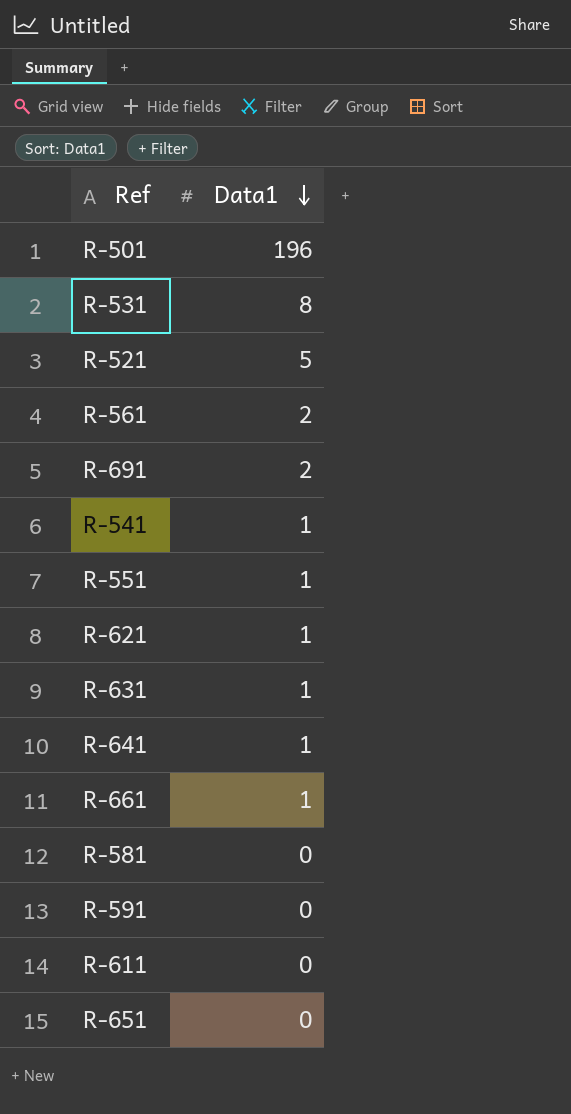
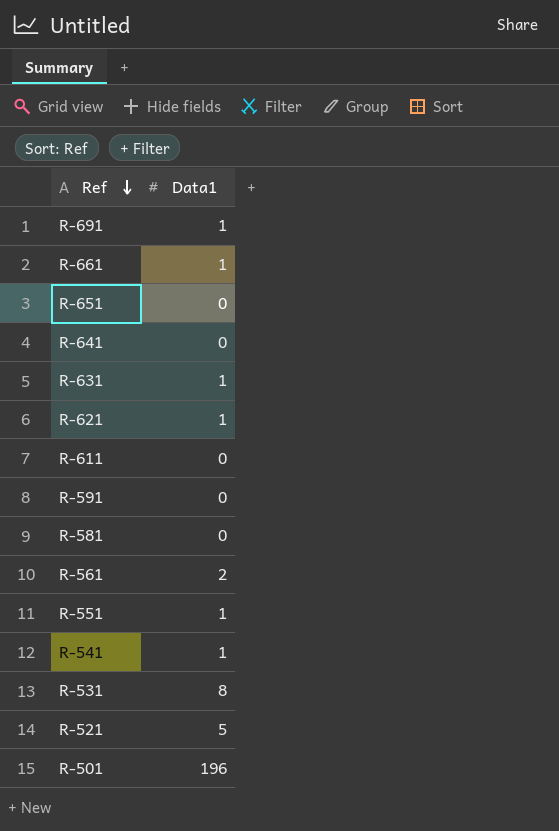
row order: Data1 descending -> Ref descending
R-691 | Data1: 2 -> 1
R-641 | Data1: 1 -> 0

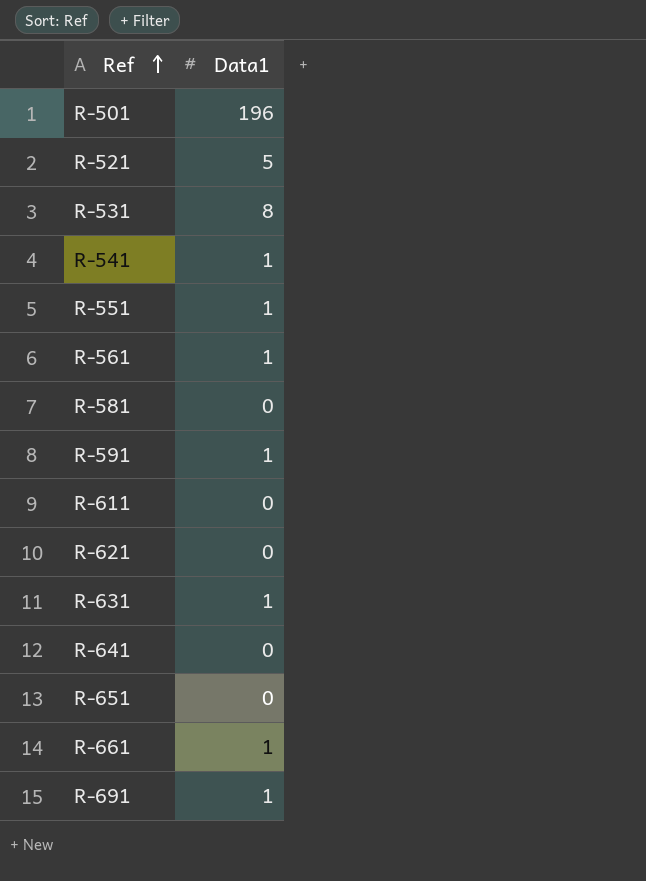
row order: Ref descending -> Ref ascending
R-561 | Data1: 2 -> 1
R-591 | Data1: 0 -> 1
R-621 | Data1: 1 -> 0

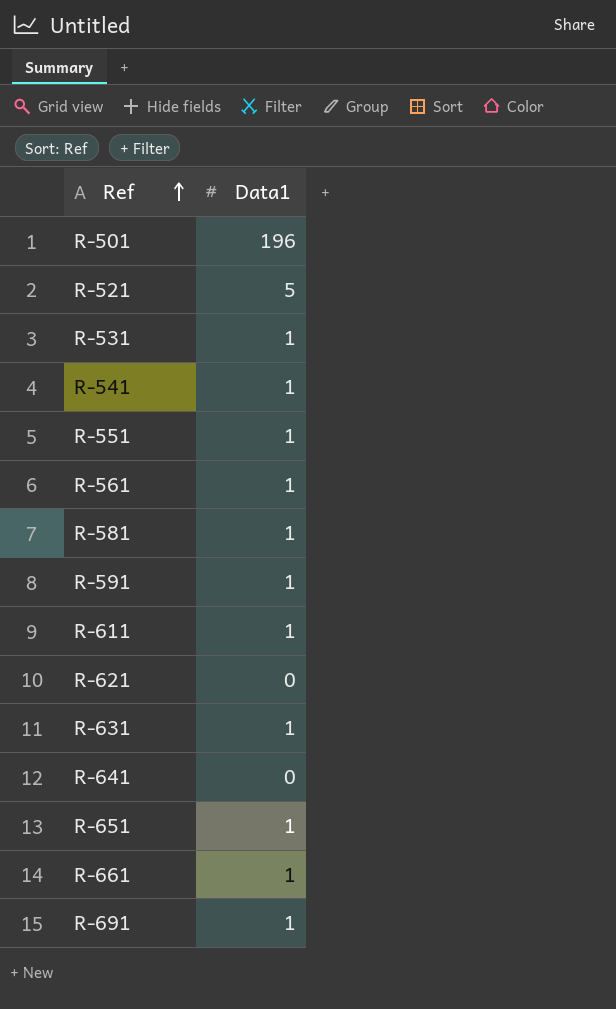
R-531 | Data1: 8 -> 1
R-581 | Data1: 0 -> 1
R-611 | Data1: 0 -> 1
R-651 | Data1: 0 -> 1

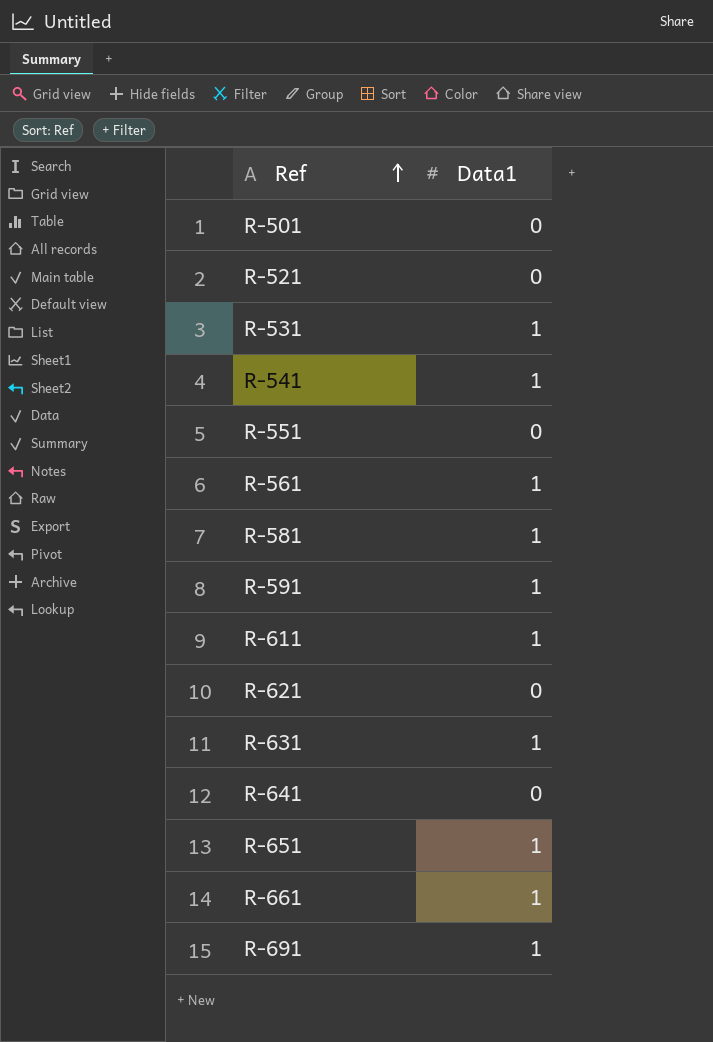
R-501 | Data1: 196 -> 0
R-521 | Data1: 5 -> 0
R-551 | Data1: 1 -> 0

